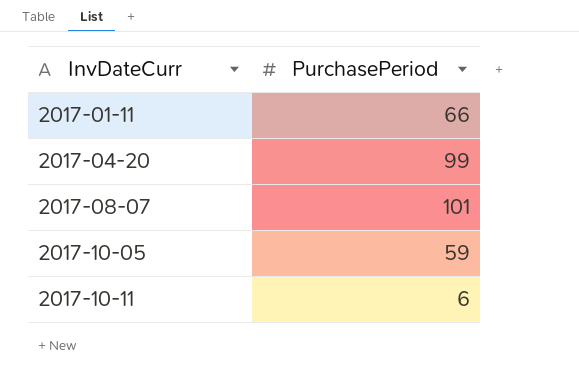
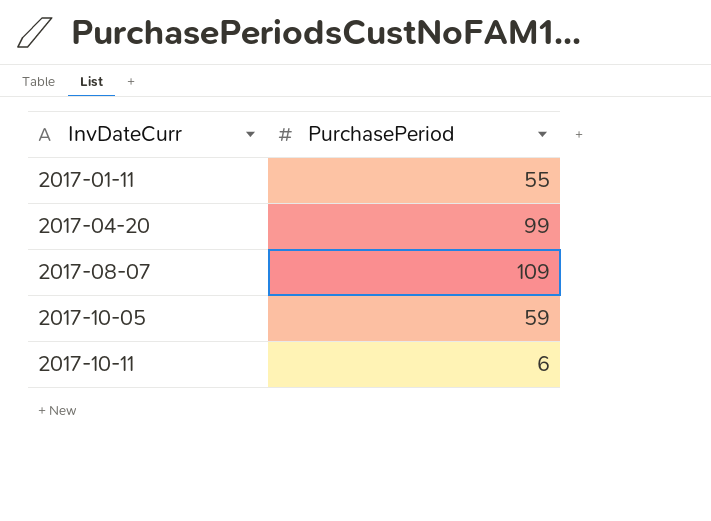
2017-01-11 | PurchasePeriod: 66 -> 55
2017-08-07 | PurchasePeriod: 101 -> 109

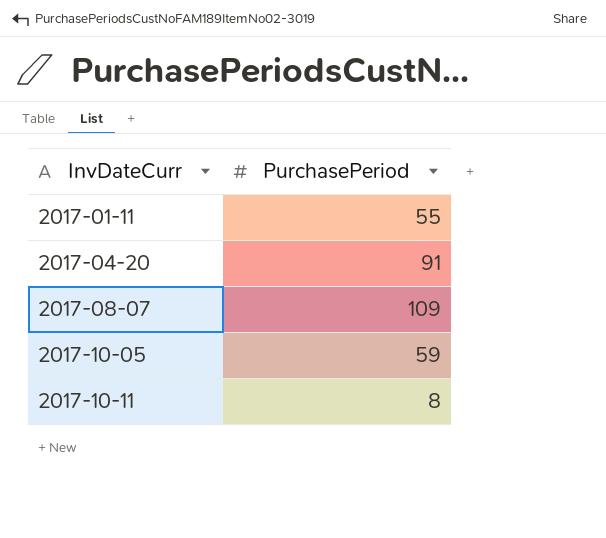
2017-04-20 | PurchasePeriod: 99 -> 91
2017-10-11 | PurchasePeriod: 6 -> 8

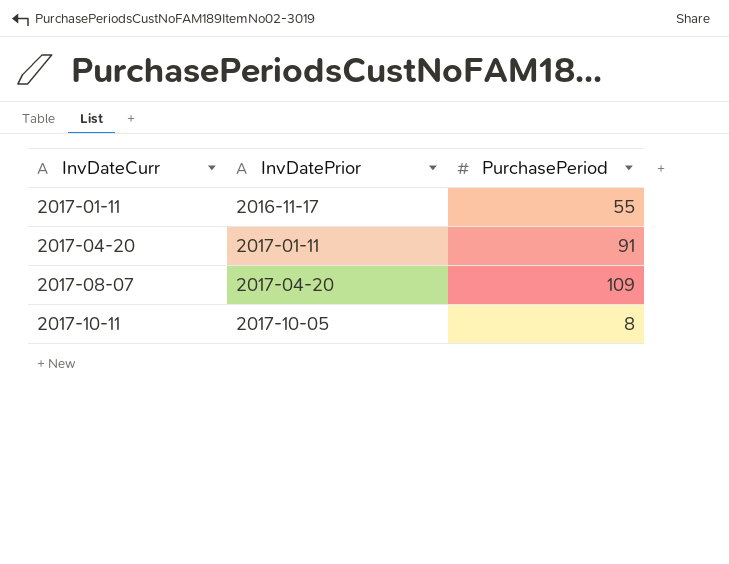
column InvDatePrior | position: none -> 2
row 2017-10-05: 59 -> none

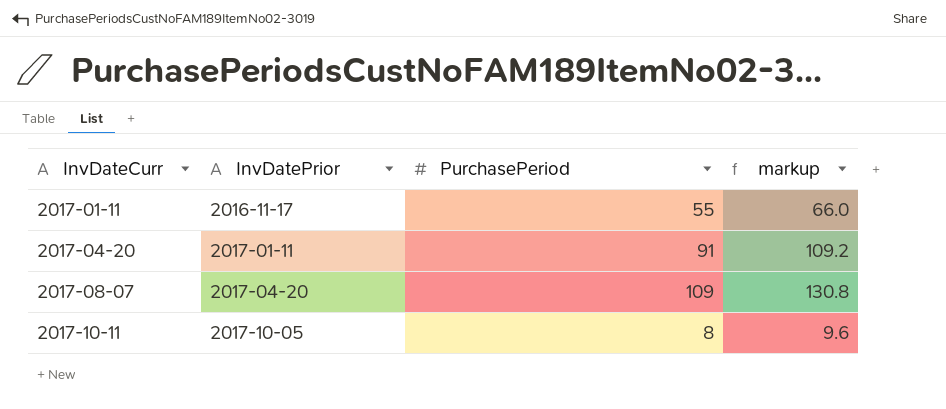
column markup | formula: none -> [PurchasePeriod] * 1.2

